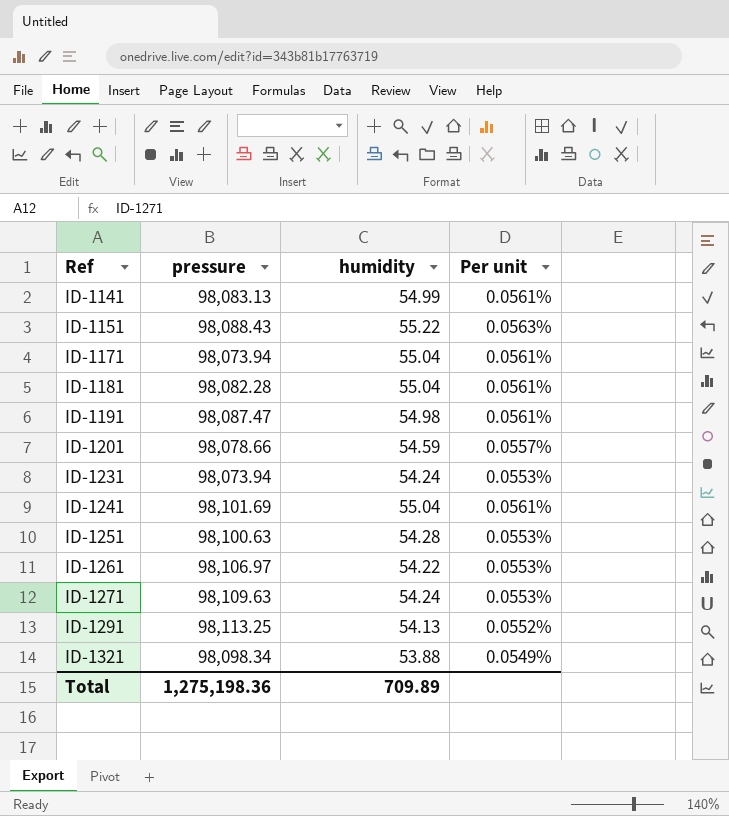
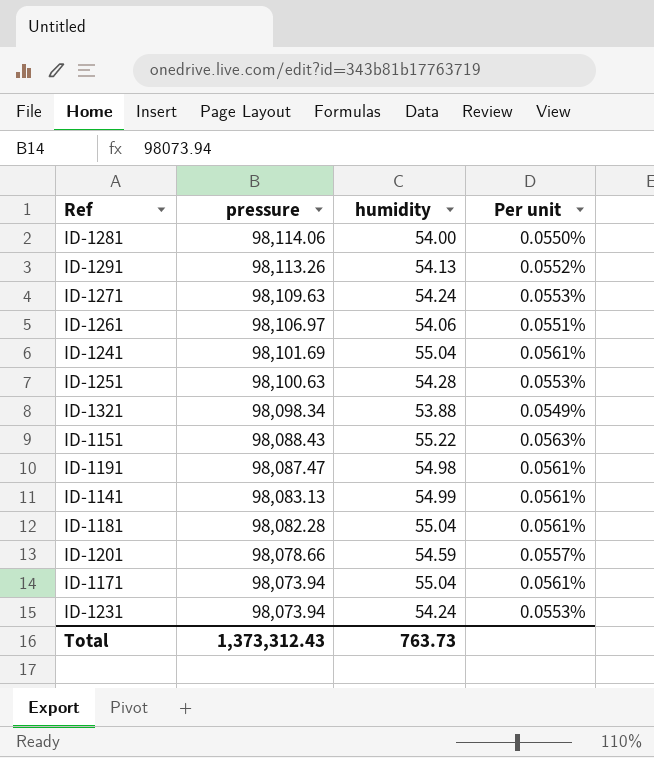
row order: Ref ascending -> pressure descending
row ID-1281: none -> 98,114.06 | 54.00 | 0.0550%
ID-1291 | pressure: 98,113.25 -> 98,113.26
ID-1261 | humidity: 54.22 -> 54.06
ID-1261 | Per unit: 0.0553% -> 0.0551%
Total | pressure: 1,275,198.36 -> 1,373,312.43
Total | humidity: 709.89 -> 763.73

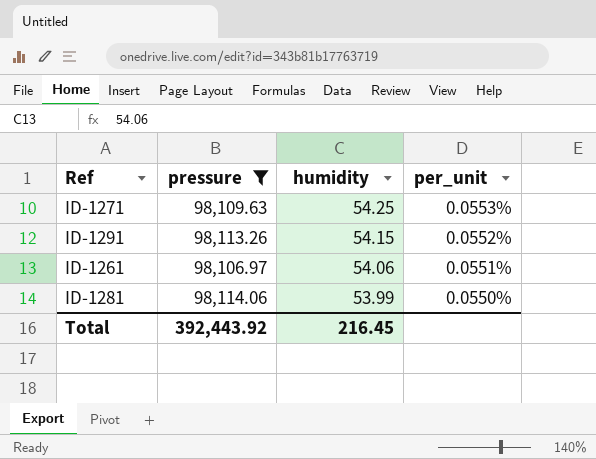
filter: none -> pressure >= 98,106.97
row order: pressure descending -> humidity descending
column name: Per unit -> per_unit
ID-1271 | humidity: 54.24 -> 54.25
ID-1291 | humidity: 54.13 -> 54.15
ID-1281 | humidity: 54.00 -> 53.99
Total | pressure: 1,373,312.43 -> 392,443.92
Total | humidity: 763.73 -> 216.45

